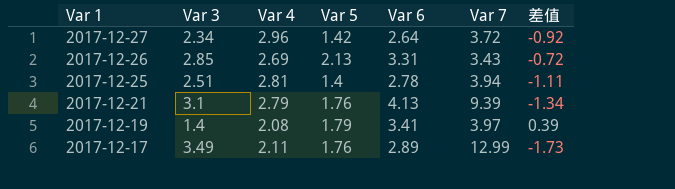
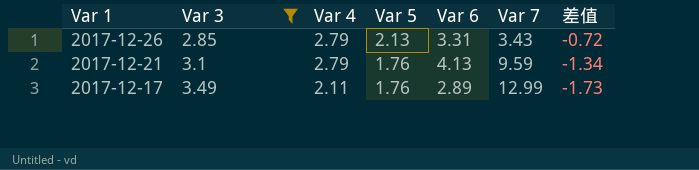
filter: none -> Var 3 >= 2.85
2017-12-26 | Var 4: 2.69 -> 2.79
2017-12-21 | Var 7: 9.39 -> 9.59

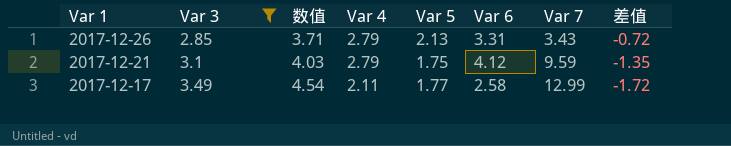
column 数值 | formula: none -> [Var 3] * 1.3
2017-12-21 | Var 5: 1.76 -> 1.75
2017-12-21 | Var 6: 4.13 -> 4.12
2017-12-21 | 差值: -1.34 -> -1.35
2017-12-17 | Var 5: 1.76 -> 1.77
2017-12-17 | Var 6: 2.89 -> 2.58
2017-12-17 | 差值: -1.73 -> -1.72

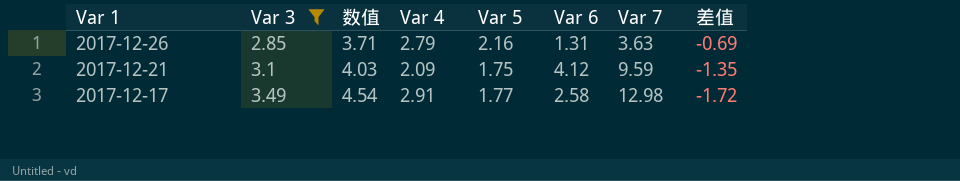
2017-12-26 | Var 5: 2.13 -> 2.16
2017-12-26 | Var 6: 3.31 -> 1.31
2017-12-26 | Var 7: 3.43 -> 3.63
2017-12-26 | 差值: -0.72 -> -0.69
2017-12-21 | Var 4: 2.79 -> 2.09
2017-12-17 | Var 4: 2.11 -> 2.91
2017-12-17 | Var 7: 12.99 -> 12.98

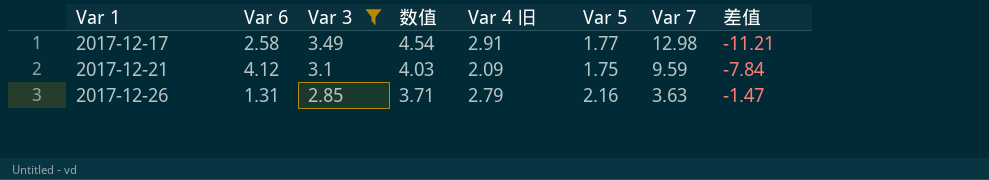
row order: Var 1 descending -> Var 1 ascending
column Var 6 | position: 6 -> 2
column name: Var 4 -> Var 4 旧
column 差值 | formula: [Var 5] - [Var 3] -> [Var 5] - [Var 7]

